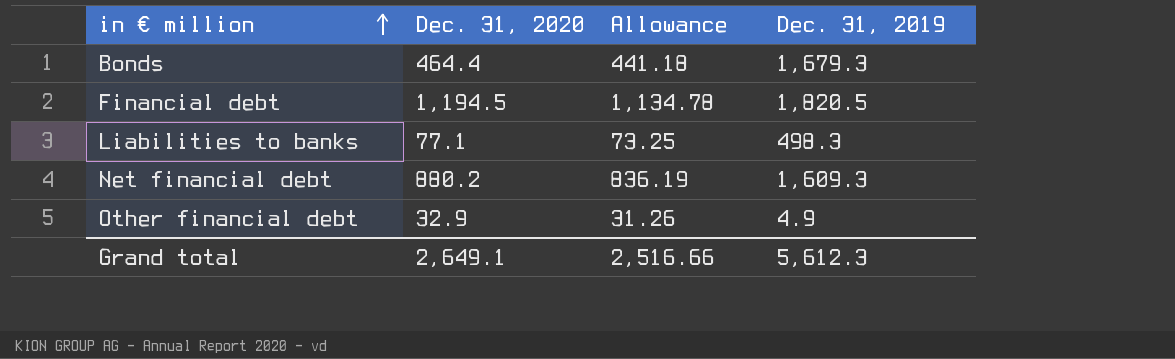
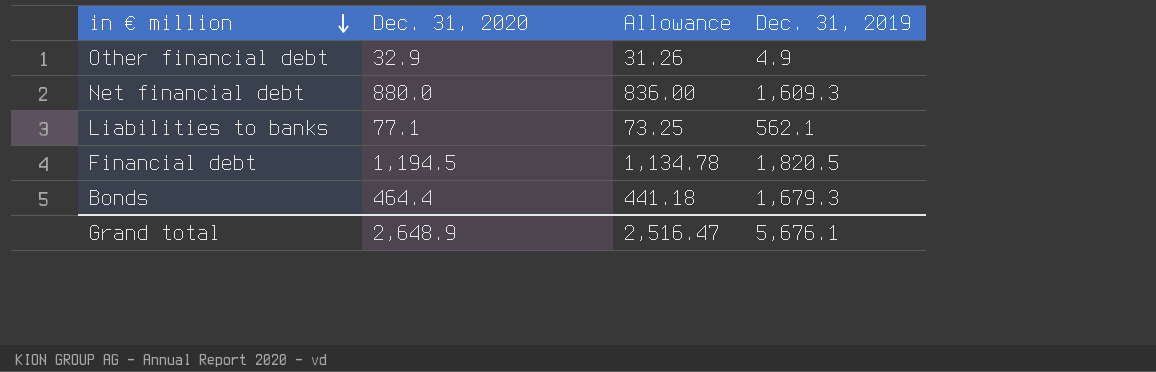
row order: in € million ascending -> in € million descending
Net financial debt | Dec. 31, 2020: 880.2 -> 880.0
Net financial debt | Allowance: 836.19 -> 836.00
Liabilities to banks | Dec. 31, 2019: 498.3 -> 562.1
Grand total | Dec. 31, 2020: 2,649.1 -> 2,648.9
Grand total | Allowance: 2,516.66 -> 2,516.47
Grand total | Dec. 31, 2019: 5,612.3 -> 5,676.1

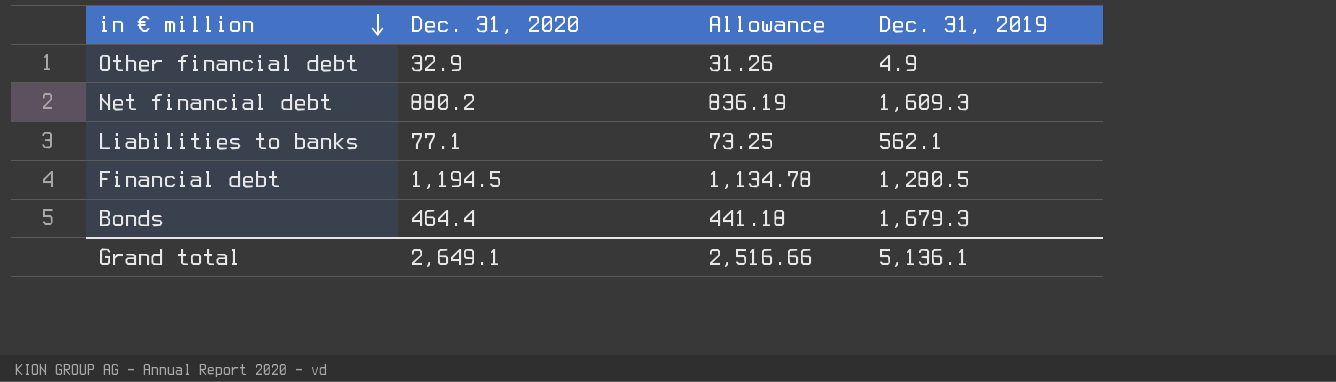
Net financial debt | Dec. 31, 2020: 880.0 -> 880.2
Net financial debt | Allowance: 836.00 -> 836.19
Financial debt | Dec. 31, 2019: 1,820.5 -> 1,280.5
Grand total | Dec. 31, 2020: 2,648.9 -> 2,649.1
Grand total | Allowance: 2,516.47 -> 2,516.66
Grand total | Dec. 31, 2019: 5,676.1 -> 5,136.1

